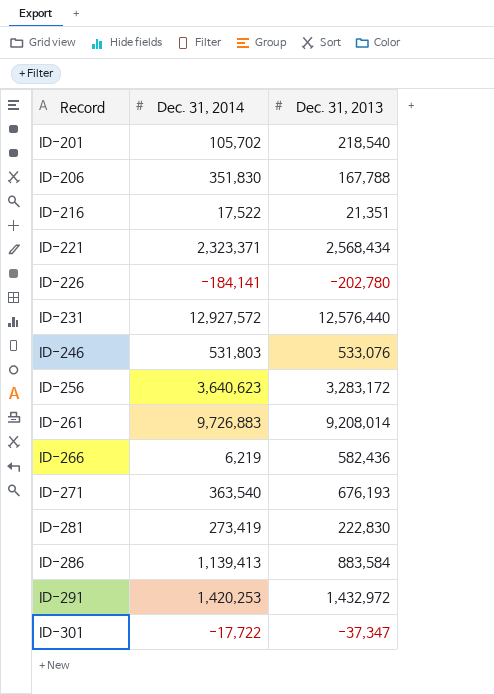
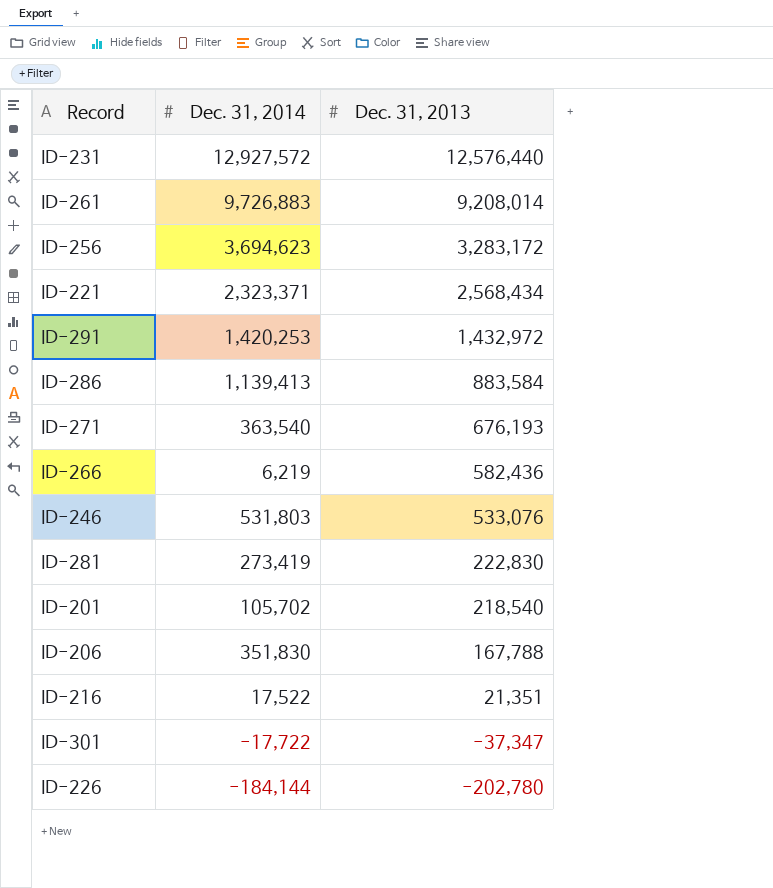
row order: Record ascending -> Dec. 31, 2013 descending
ID-256 | Dec. 31, 2014: 3,640,623 -> 3,694,623
ID-226 | Dec. 31, 2014: -184,141 -> -184,144

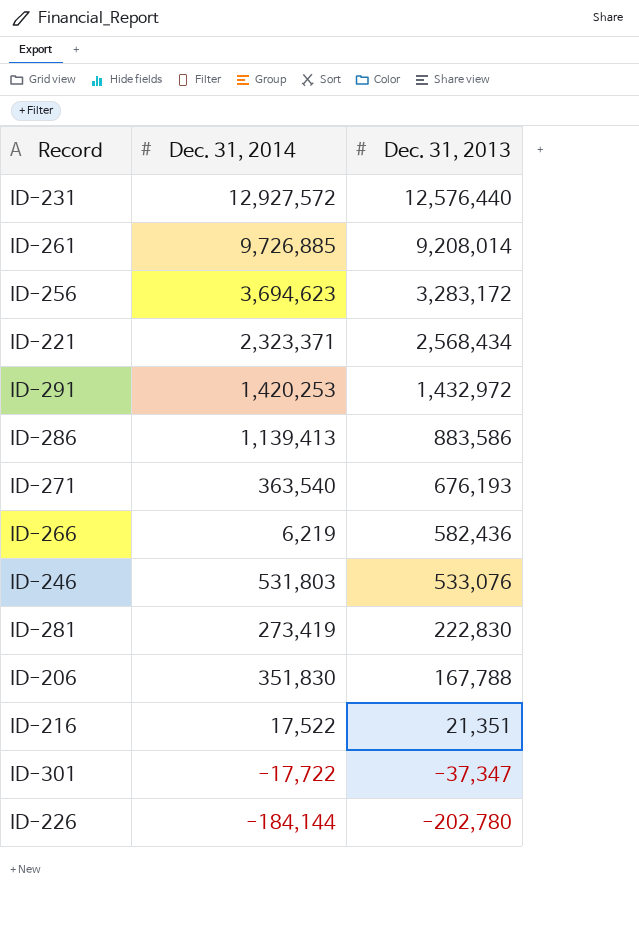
row ID-201: 105,702 | 218,540 -> none
ID-261 | Dec. 31, 2014: 9,726,883 -> 9,726,885
ID-286 | Dec. 31, 2013: 883,584 -> 883,586

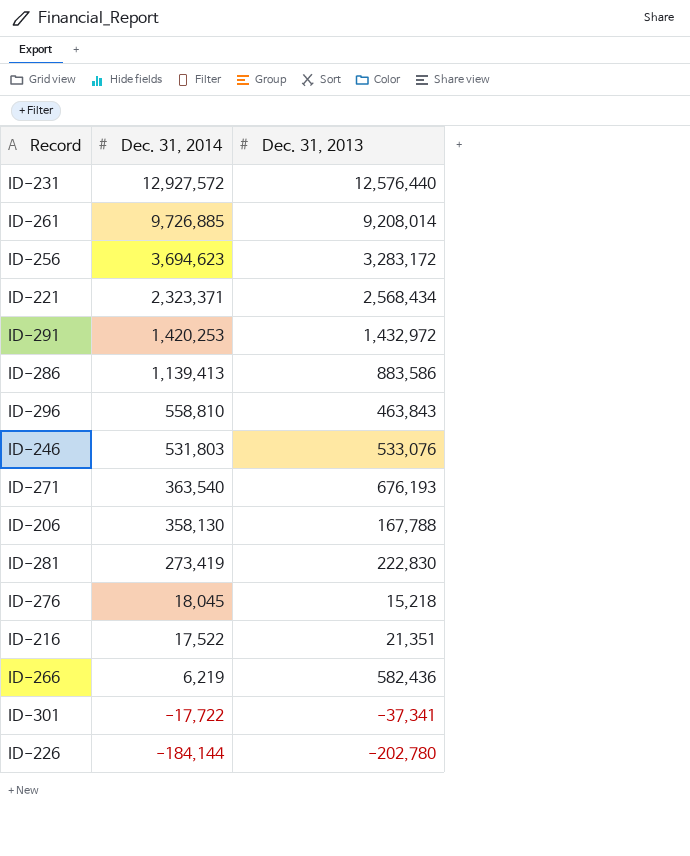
row order: Dec. 31, 2013 descending -> Dec. 31, 2014 descending
row ID-296: none -> 558,810 | 463,843
ID-206 | Dec. 31, 2014: 351,830 -> 358,130
row ID-276: none -> 18,045 | 15,218
ID-301 | Dec. 31, 2013: -37,347 -> -37,341

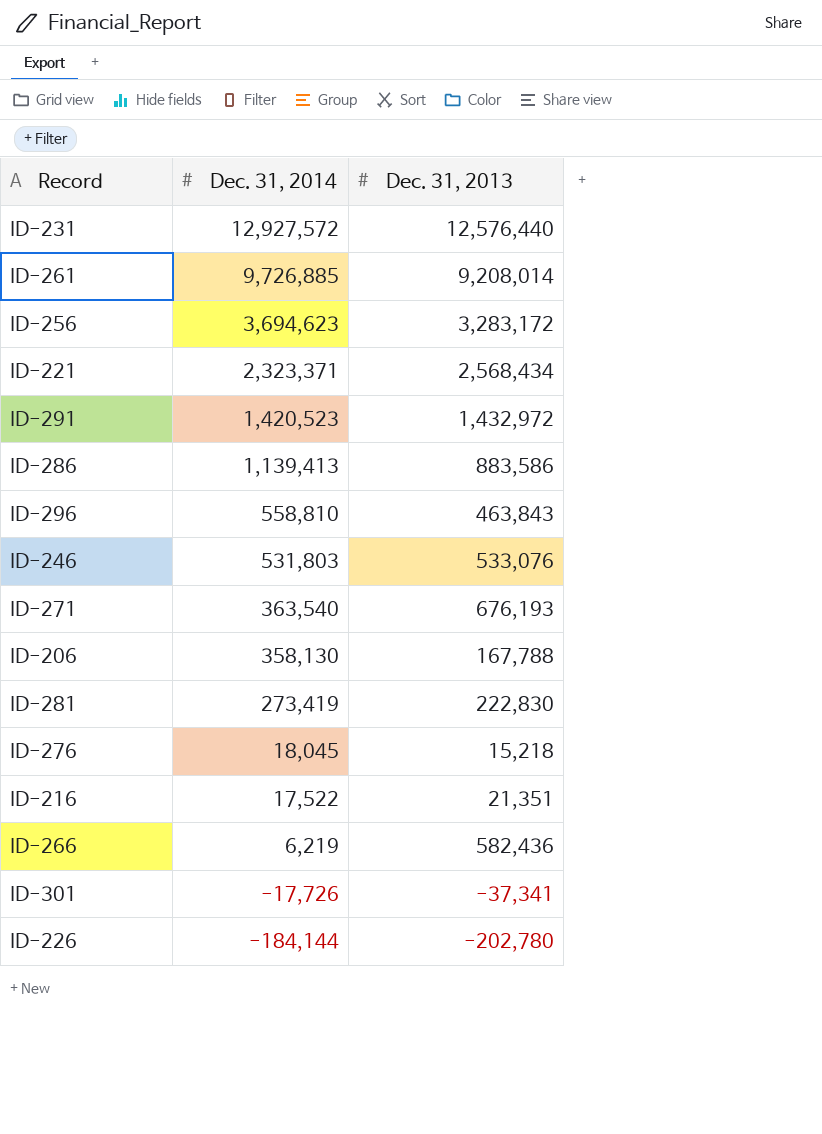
ID-291 | Dec. 31, 2014: 1,420,253 -> 1,420,523
ID-301 | Dec. 31, 2014: -17,722 -> -17,726

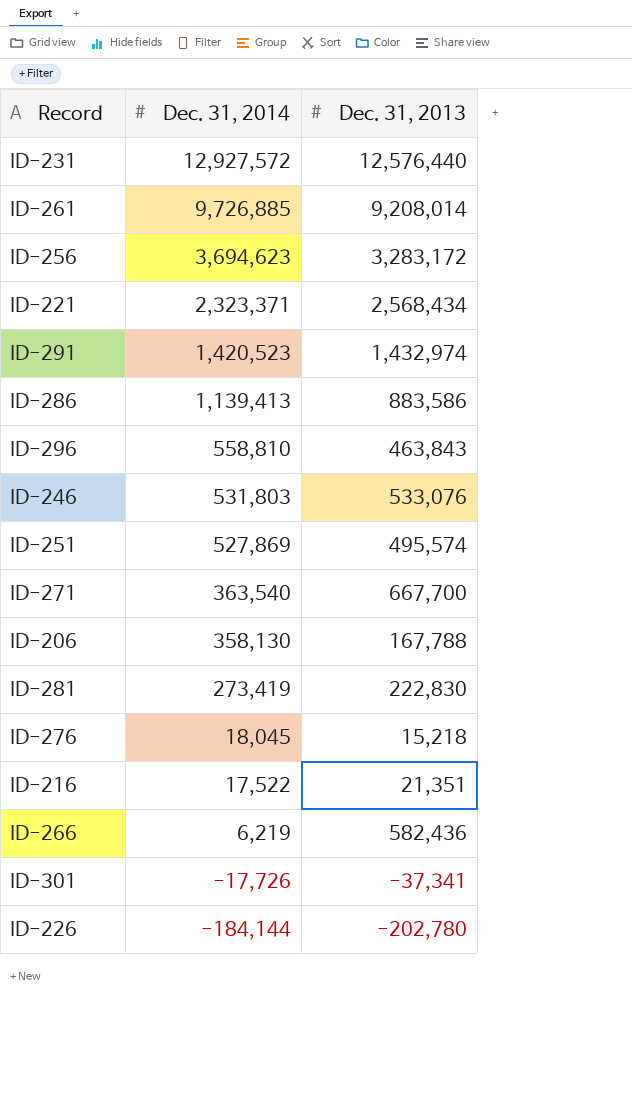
ID-291 | Dec. 31, 2013: 1,432,972 -> 1,432,974
row ID-251: none -> 527,869 | 495,574
ID-271 | Dec. 31, 2013: 676,193 -> 667,700

